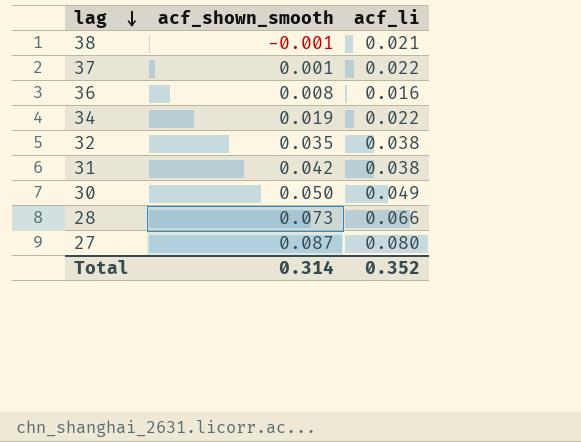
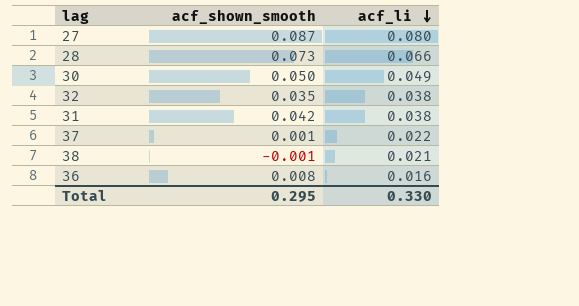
row order: lag descending -> acf_li descending
row 34: 0.019 | 0.022 -> none
Total | acf_shown_smooth: 0.314 -> 0.295
Total | acf_li: 0.352 -> 0.330

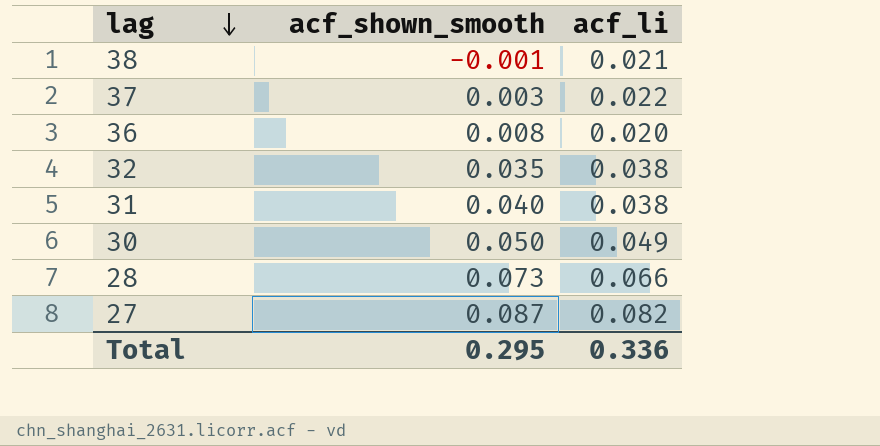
row order: acf_li descending -> lag descending
37 | acf_shown_smooth: 0.001 -> 0.003
36 | acf_li: 0.016 -> 0.020
31 | acf_shown_smooth: 0.042 -> 0.040
27 | acf_li: 0.080 -> 0.082
Total | acf_li: 0.330 -> 0.336

